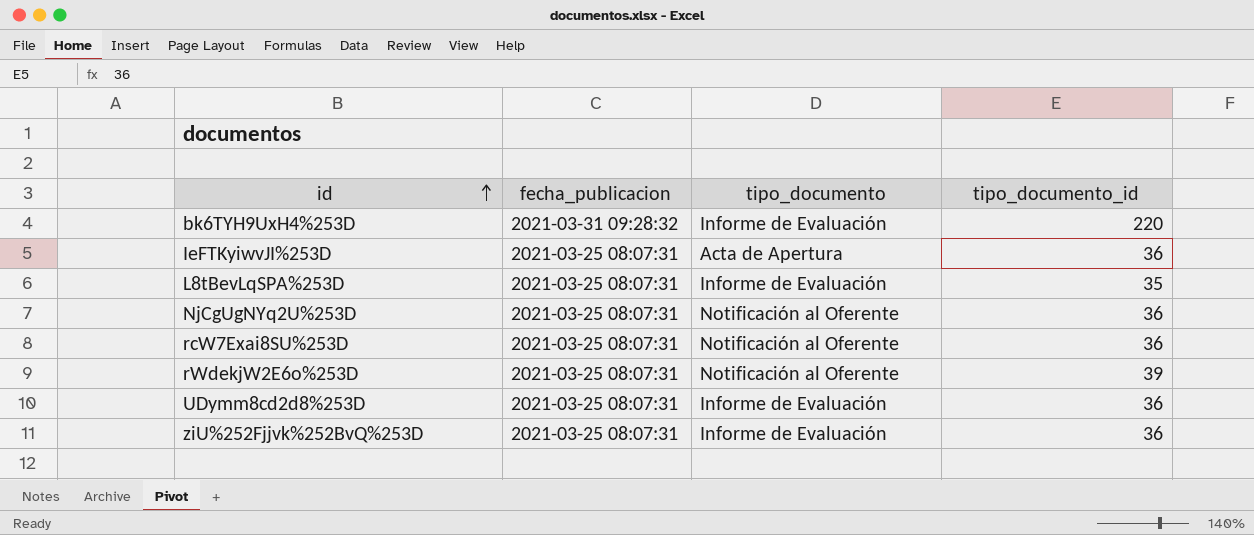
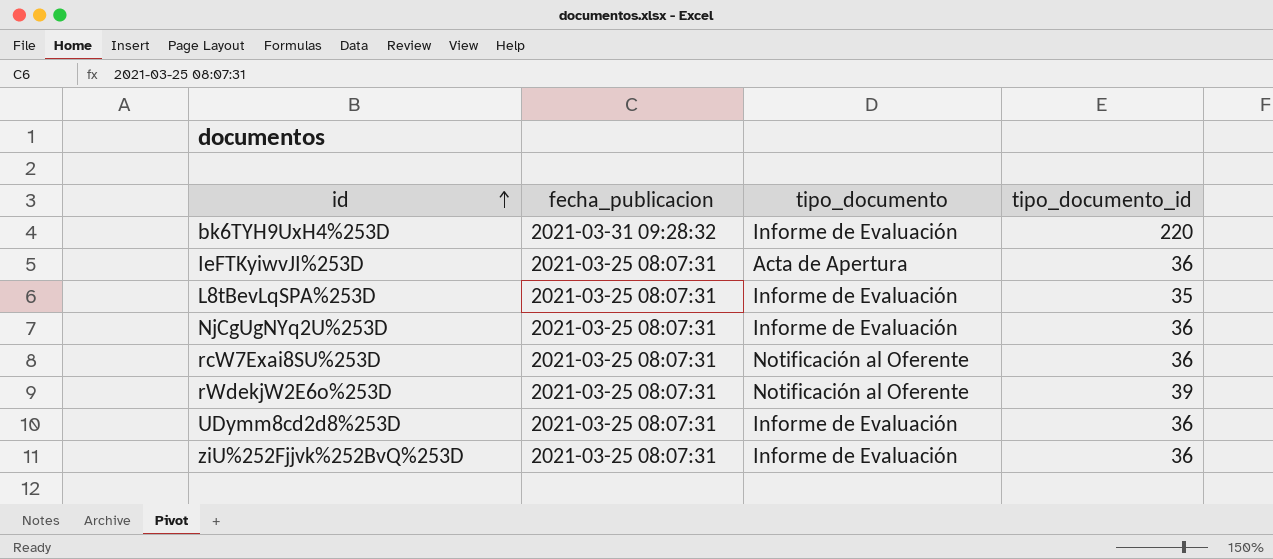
NjCgUgNYq2U%253D | tipo_documento: Notificación al Oferente -> Informe de Evaluación

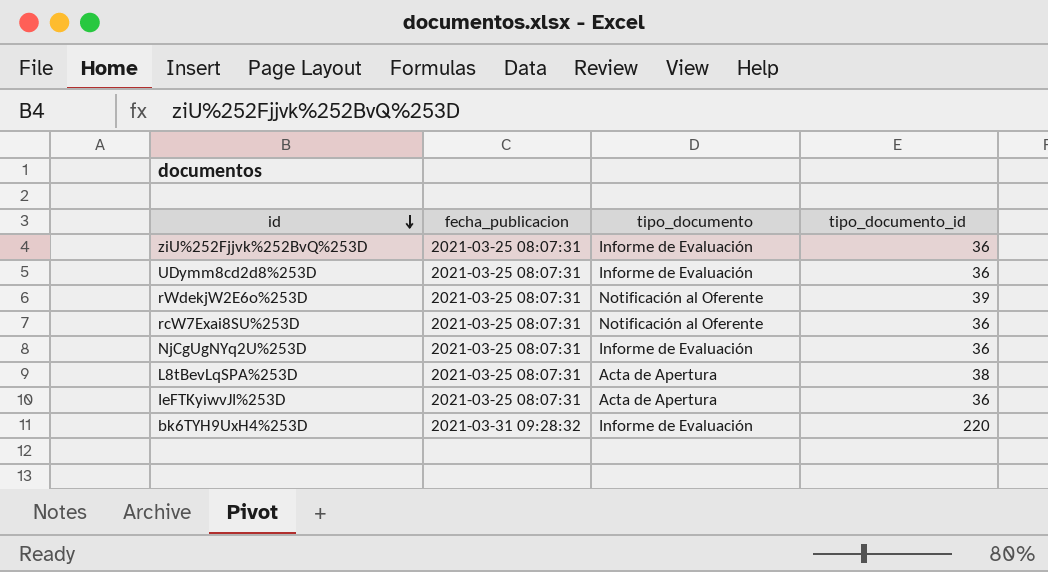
row order: id ascending -> id descending
L8tBevLqSPA%253D | tipo_documento: Informe de Evaluación -> Acta de Apertura
L8tBevLqSPA%253D | tipo_documento_id: 35 -> 38

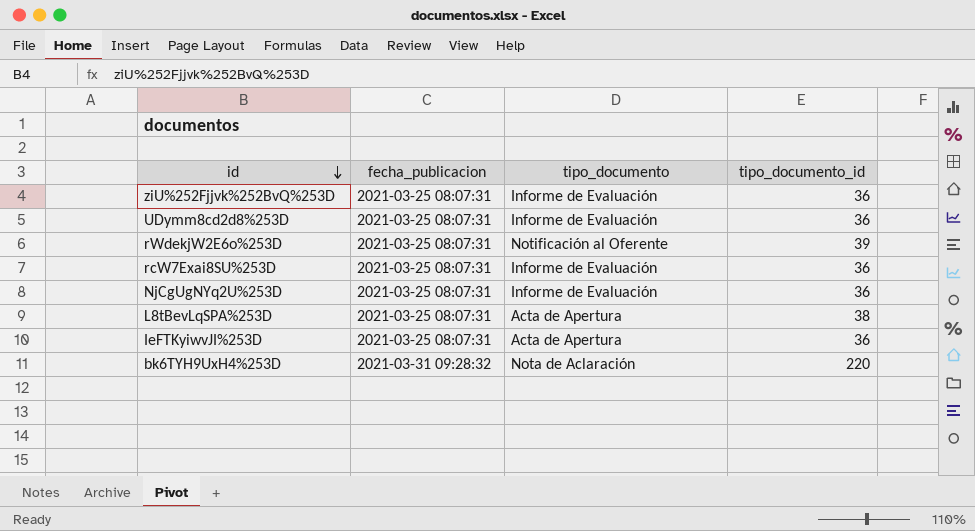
rcW7Exai8SU%253D | tipo_documento: Notificación al Oferente -> Informe de Evaluación
bk6TYH9UxH4%253D | tipo_documento: Informe de Evaluación -> Nota de Aclaración

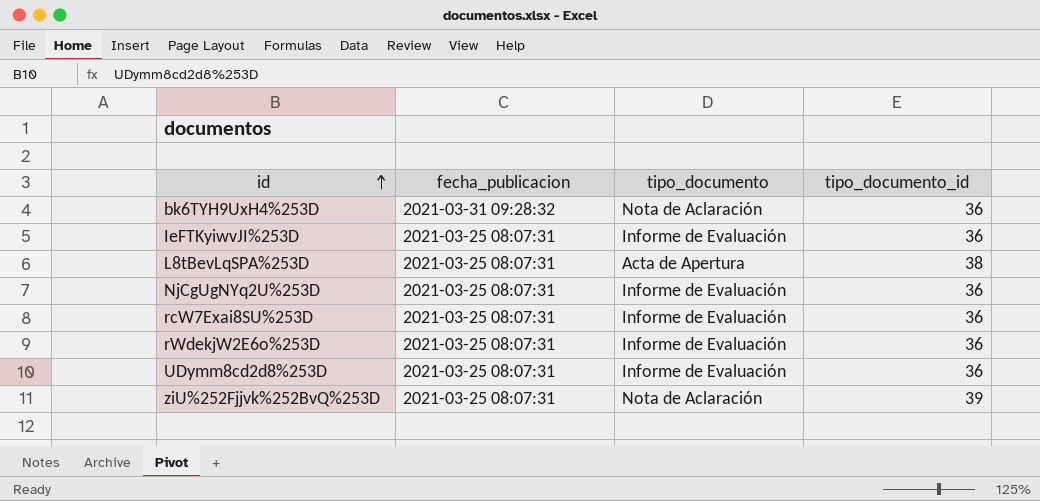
row order: id descending -> id ascending
bk6TYH9UxH4%253D | tipo_documento_id: 220 -> 36
IeFTKyiwvJI%253D | tipo_documento: Acta de Apertura -> Informe de Evaluación
rWdekjW2E6o%253D | tipo_documento: Notificación al Oferente -> Informe de Evaluación
rWdekjW2E6o%253D | tipo_documento_id: 39 -> 36
ziU%252Fjjvk%252BvQ%253D | tipo_documento: Informe de Evaluación -> Nota de Aclaración
ziU%252Fjjvk%252BvQ%253D | tipo_documento_id: 36 -> 39

